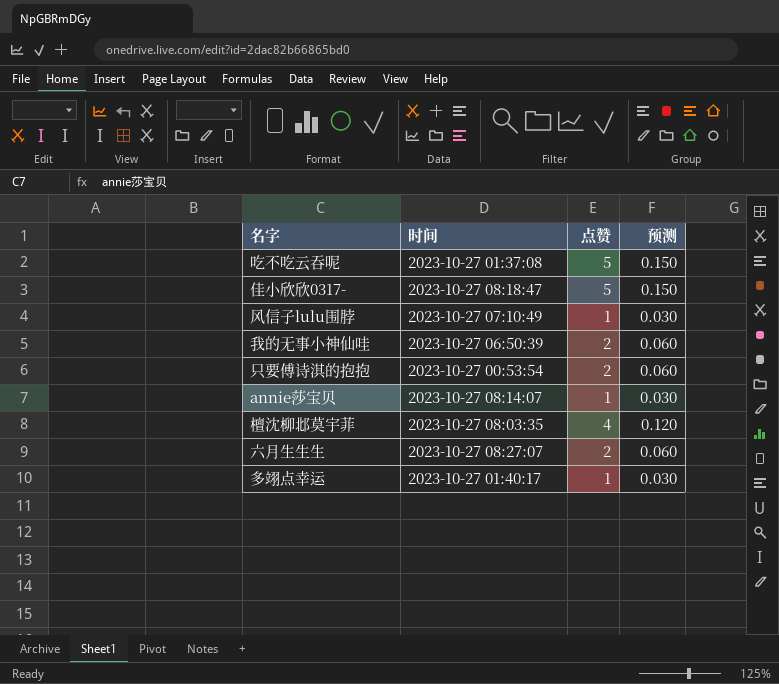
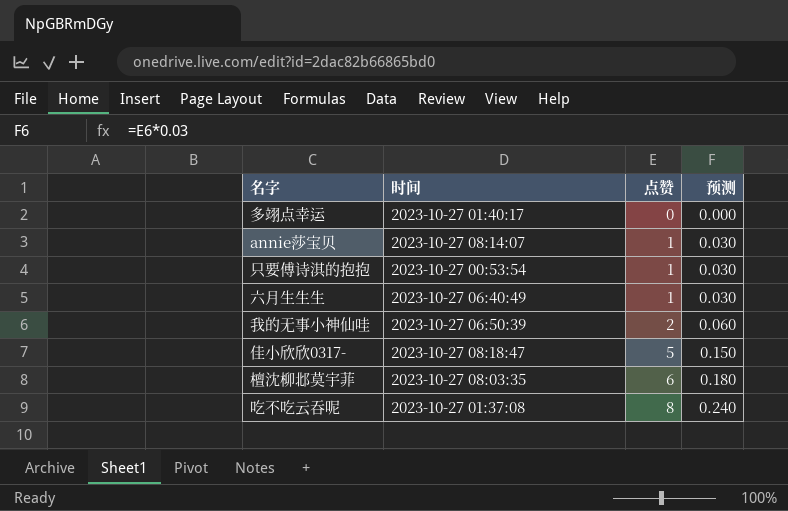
row order: none -> 点赞 ascending
row 风信子lulu围脖: 2023-10-27 07:10:49 | 1 | 0.030 -> none
多翊点幸运 | 点赞: 1 -> 0
多翊点幸运 | 预测: 0.030 -> 0.000
只要傅诗淇的抱抱 | 点赞: 2 -> 1
只要傅诗淇的抱抱 | 预测: 0.060 -> 0.030
六月生生生 | 时间: 2023-10-27 08:27:07 -> 2023-10-27 06:40:49
六月生生生 | 点赞: 2 -> 1
六月生生生 | 预测: 0.060 -> 0.030
檀沈柳邶莫宇菲 | 点赞: 4 -> 6
檀沈柳邶莫宇菲 | 预测: 0.120 -> 0.180
吃不吃云吞呢 | 点赞: 5 -> 8
吃不吃云吞呢 | 预测: 0.150 -> 0.240

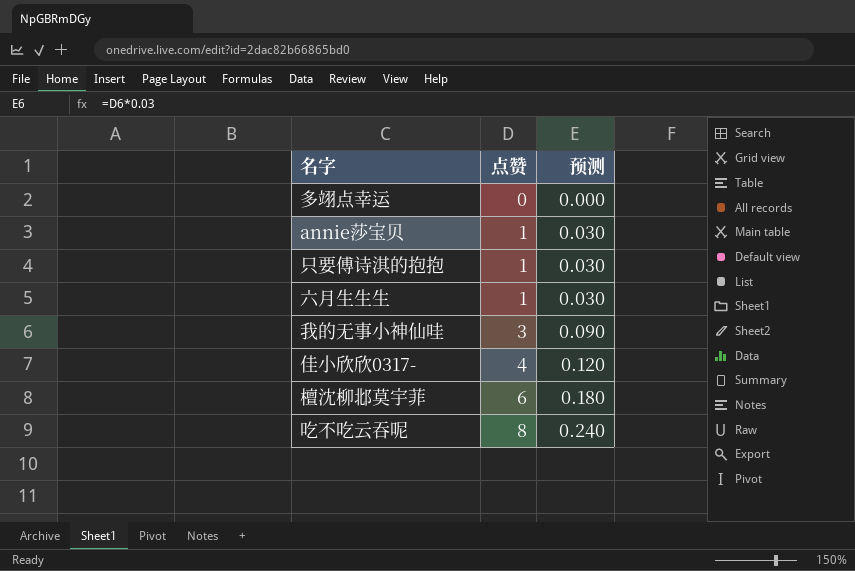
column 时间 | position: 2 -> none
我的无事小神仙哇 | 点赞: 2 -> 3
我的无事小神仙哇 | 预测: 0.060 -> 0.090
佳小欣欣0317- | 点赞: 5 -> 4
佳小欣欣0317- | 预测: 0.150 -> 0.120

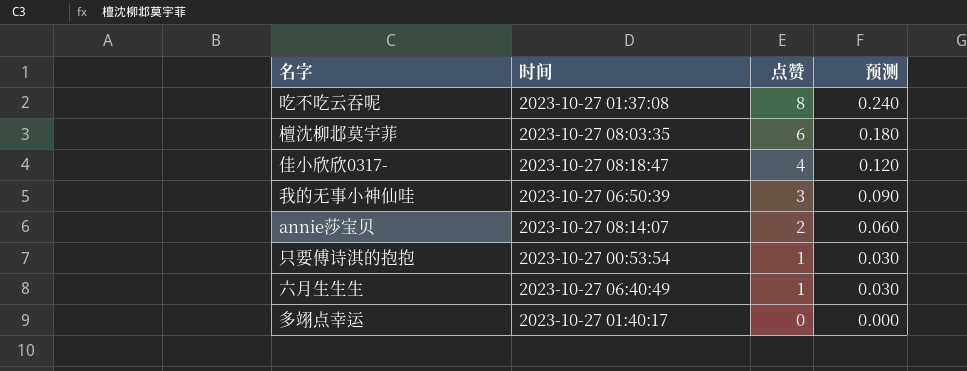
row order: 点赞 ascending -> 点赞 descending
column 时间 | position: none -> 2
annie莎宝贝 | 点赞: 1 -> 2
annie莎宝贝 | 预测: 0.030 -> 0.060

